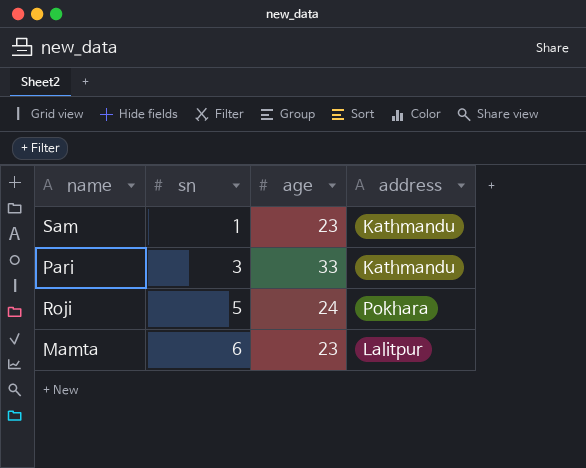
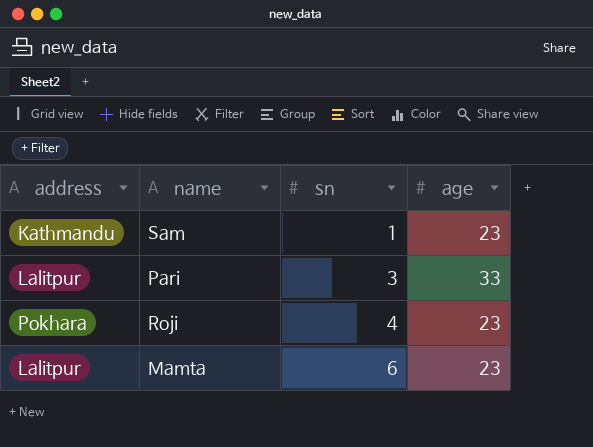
column address | position: 4 -> 1
Pari | address: Kathmandu -> Lalitpur
Roji | sn: 5 -> 4
Roji | age: 24 -> 23

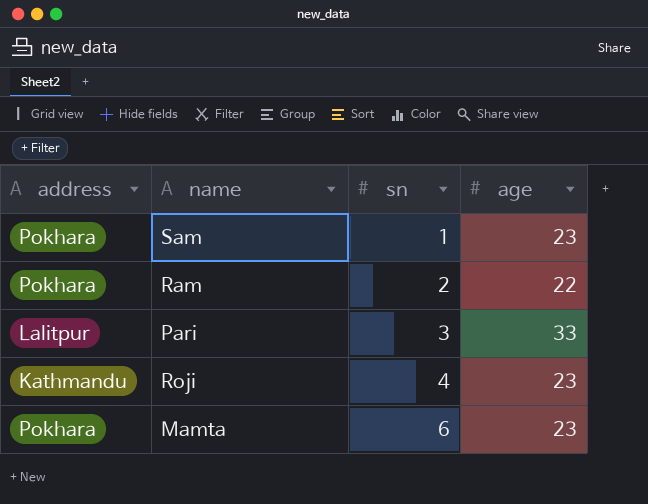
Sam | address: Kathmandu -> Pokhara
row Ram: none -> Pokhara | 2 | 22
Roji | address: Pokhara -> Kathmandu
Mamta | address: Lalitpur -> Pokhara

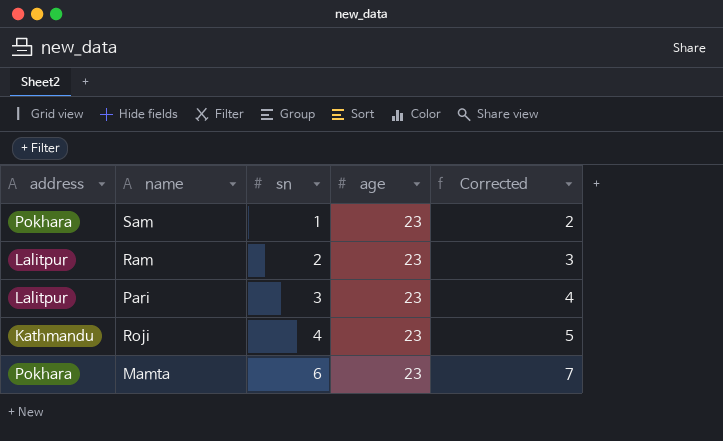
column Corrected | formula: none -> [sn] + 1
Ram | address: Pokhara -> Lalitpur
Ram | age: 22 -> 23
Pari | age: 33 -> 23

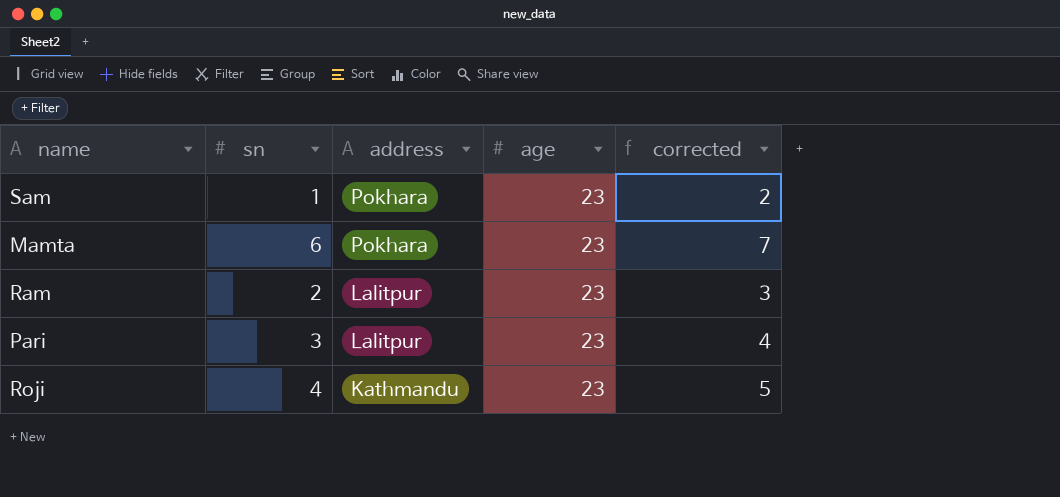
row order: sn ascending -> address descending
column address | position: 1 -> 3
column name: Corrected -> corrected

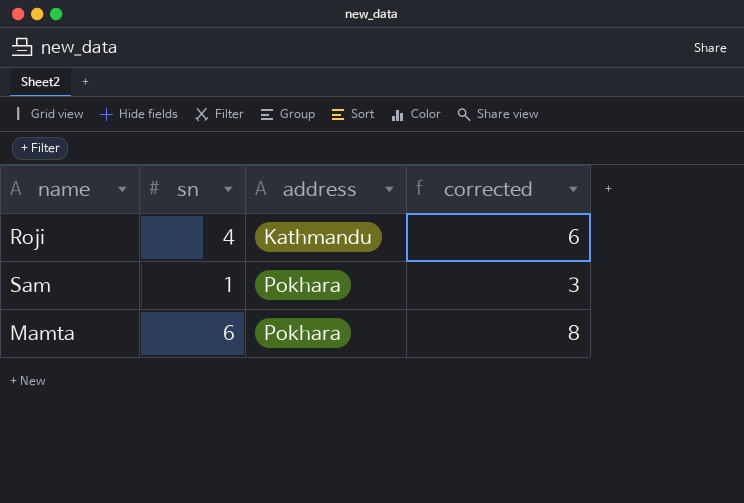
row order: address descending -> address ascending
column age | position: 4 -> none
column corrected | formula: [sn] + 1 -> [sn] + 2
row Ram: 2 | Lalitpur | 23 | 3 -> none
row Pari: 3 | Lalitpur | 23 | 4 -> none

